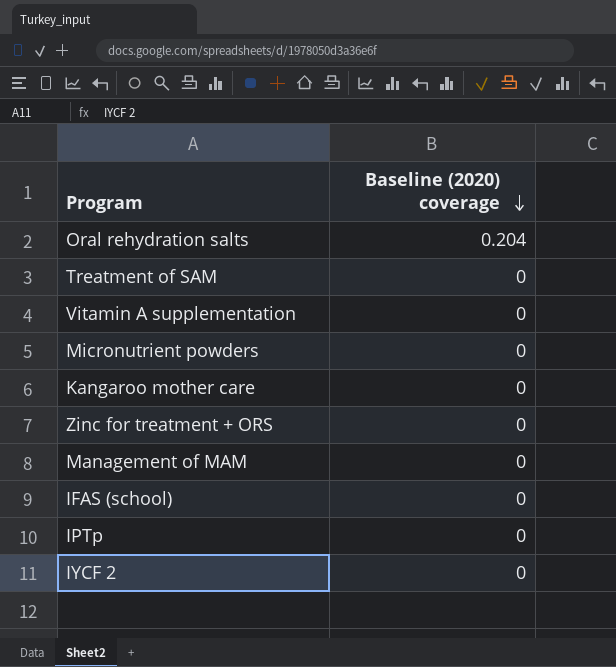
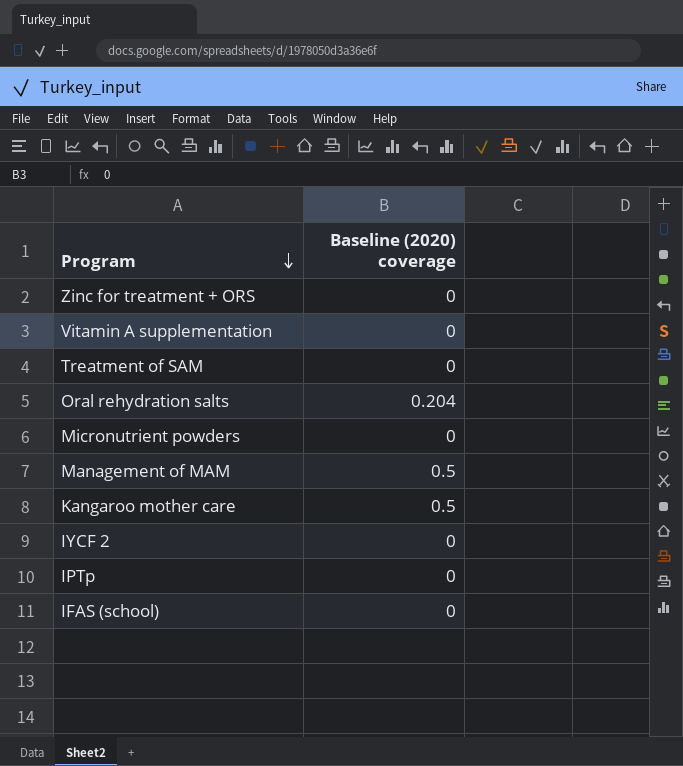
row order: Baseline (2020) coverage descending -> Program descending
Management of MAM | Baseline (2020) coverage: 0 -> 0.5
Kangaroo mother care | Baseline (2020) coverage: 0 -> 0.5

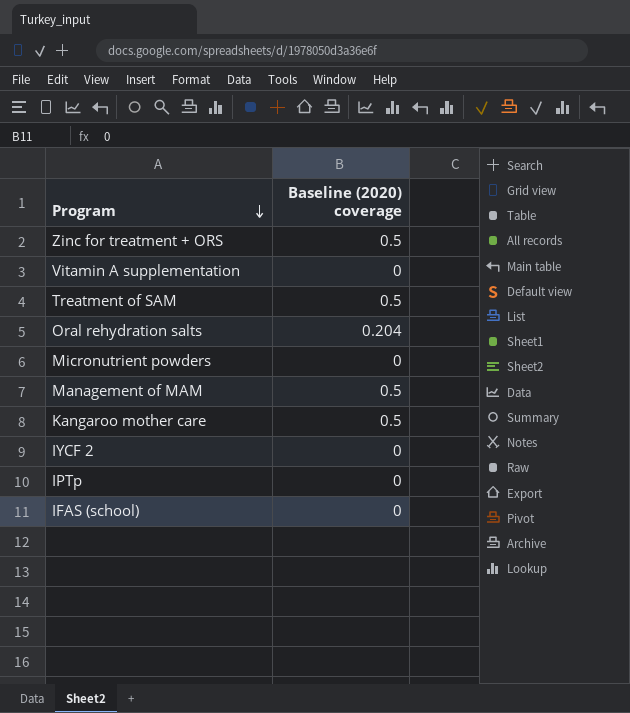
Zinc for treatment + ORS | Baseline (2020) coverage: 0 -> 0.5
Treatment of SAM | Baseline (2020) coverage: 0 -> 0.5

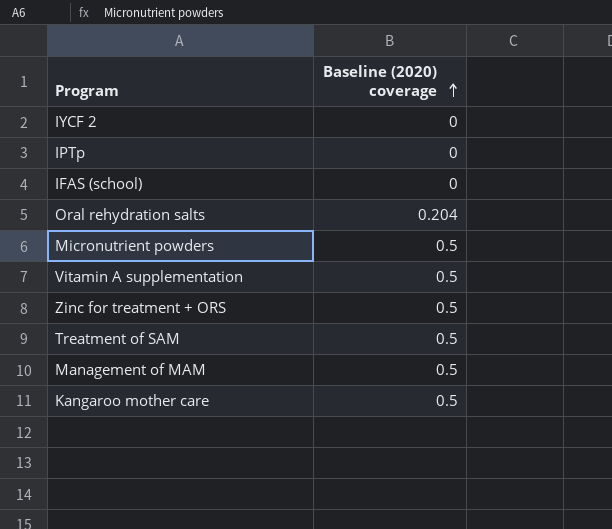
row order: Program descending -> Baseline (2020) coverage ascending
Micronutrient powders | Baseline (2020) coverage: 0 -> 0.5
Vitamin A supplementation | Baseline (2020) coverage: 0 -> 0.5

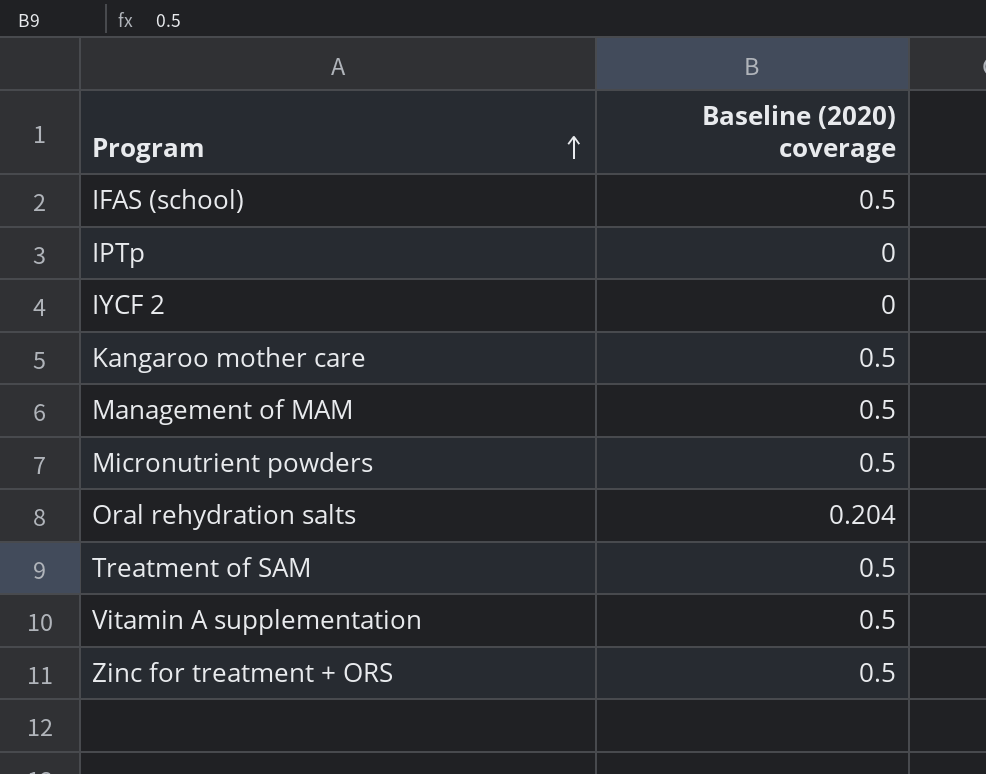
row order: Baseline (2020) coverage ascending -> Program ascending
IFAS (school) | Baseline (2020) coverage: 0 -> 0.5

